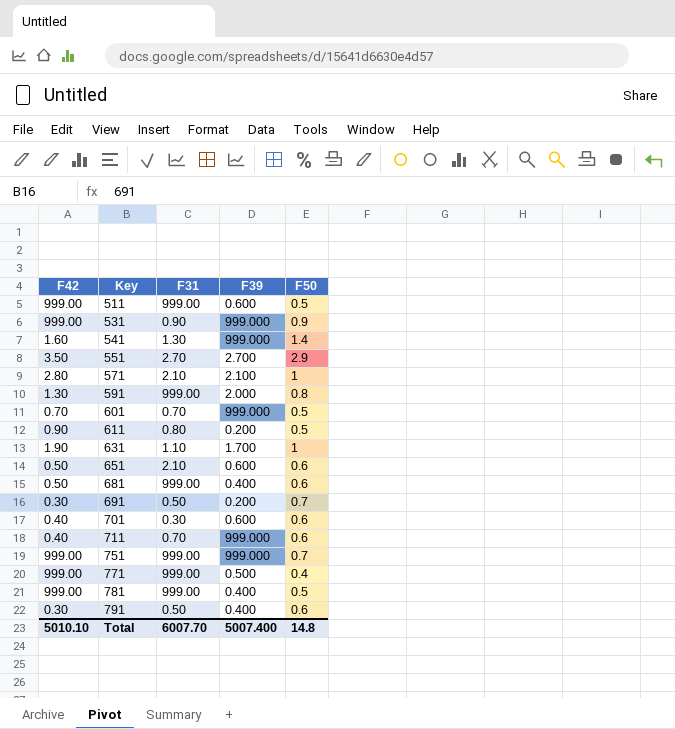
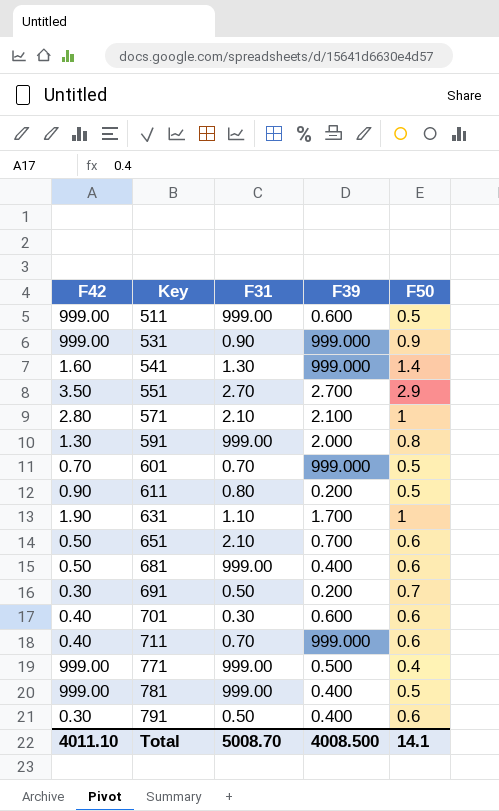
row 751: 999.00 | 999.00 | 999.000 | 0.7 -> none
651 | F39: 0.600 -> 0.700
Total | F42: 5010.10 -> 4011.10
Total | F31: 6007.70 -> 5008.70
Total | F39: 5007.400 -> 4008.500
Total | F50: 14.8 -> 14.1

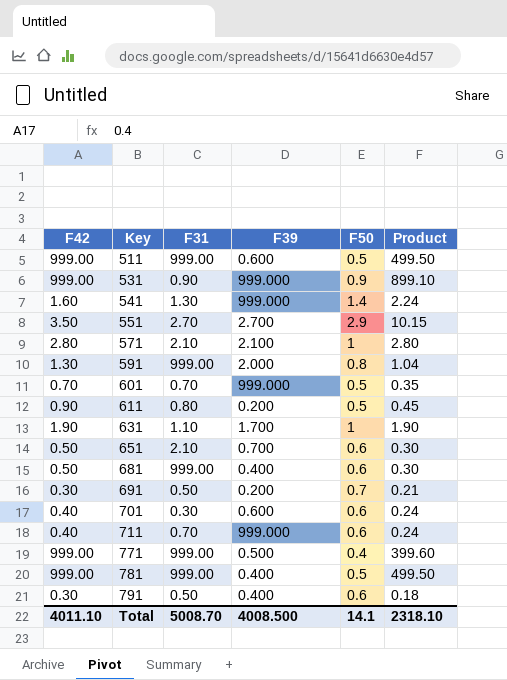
column Product | formula: none -> [F42] * [F50]

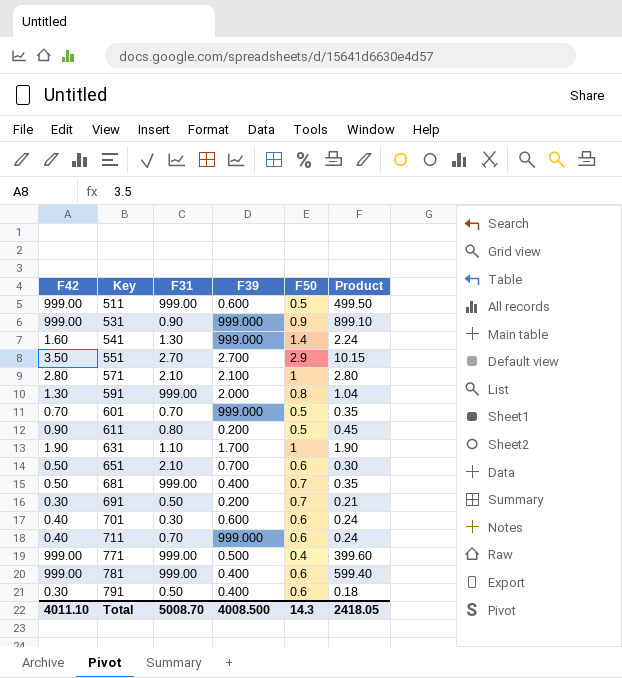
681 | F50: 0.6 -> 0.7
681 | Product: 0.30 -> 0.35
781 | F50: 0.5 -> 0.6
781 | Product: 499.50 -> 599.40
Total | F50: 14.1 -> 14.3
Total | Product: 2318.10 -> 2418.05

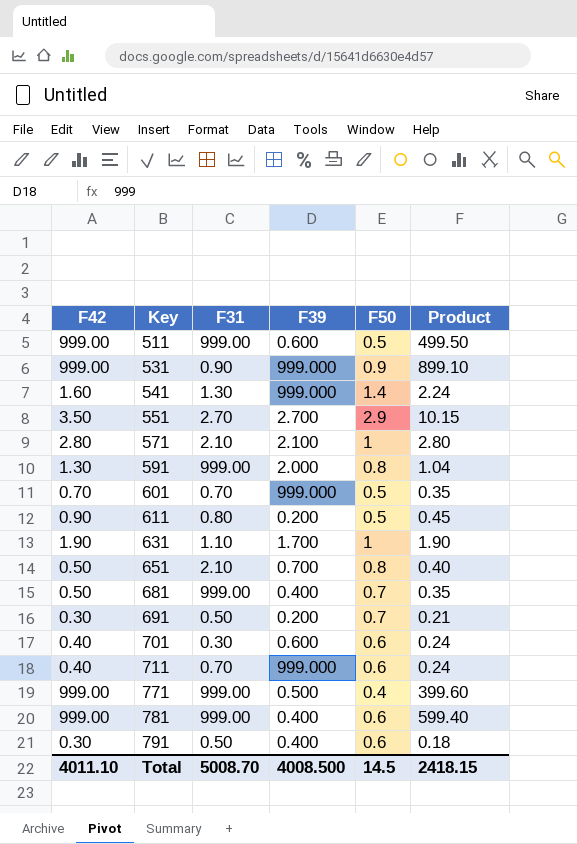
651 | F50: 0.6 -> 0.8
651 | Product: 0.30 -> 0.40
Total | F50: 14.3 -> 14.5
Total | Product: 2418.05 -> 2418.15

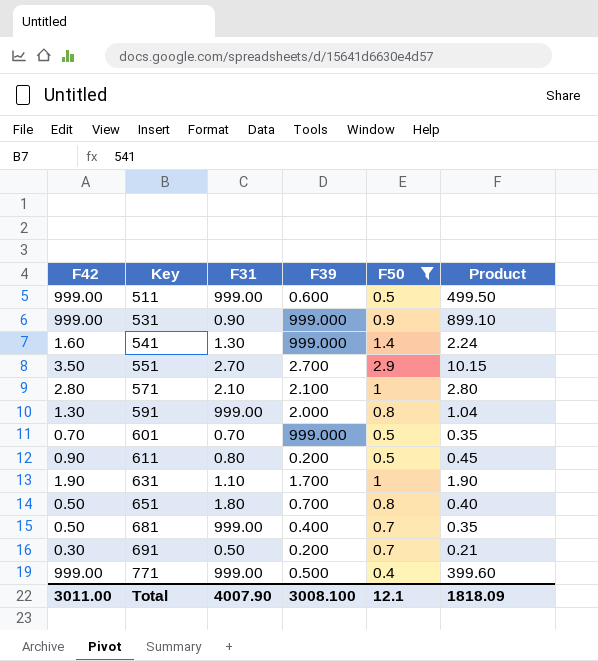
filter: none -> F50 != 0.6
651 | F31: 2.10 -> 1.80
Total | F42: 4011.10 -> 3011.00
Total | F31: 5008.70 -> 4007.90
Total | F39: 4008.500 -> 3008.100
Total | F50: 14.5 -> 12.1
Total | Product: 2418.15 -> 1818.09

